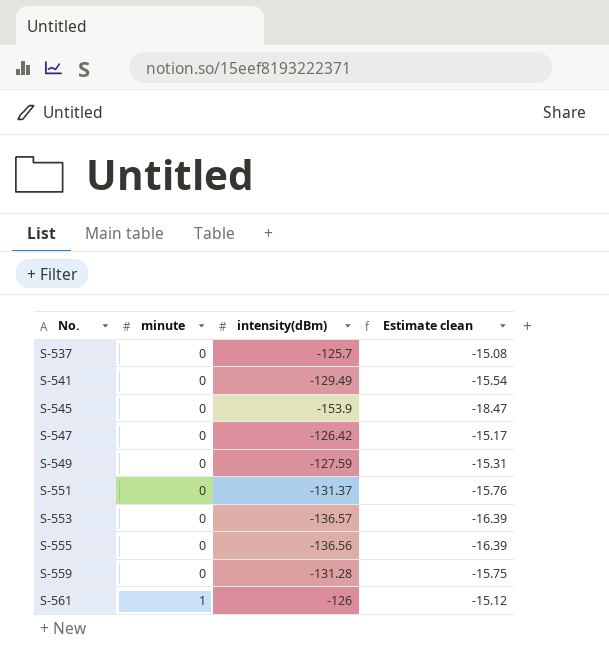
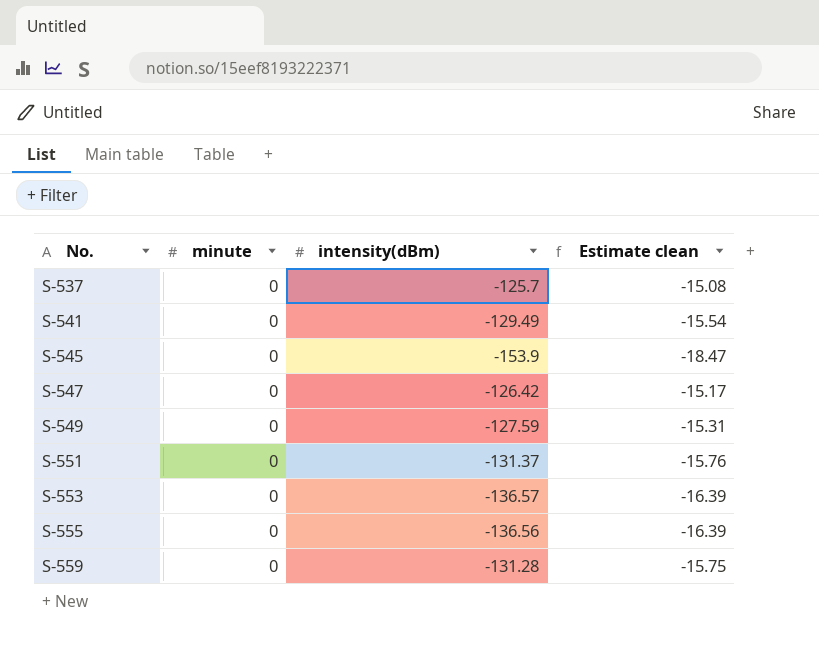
row S-561: 1 | -126 | -15.12 -> none

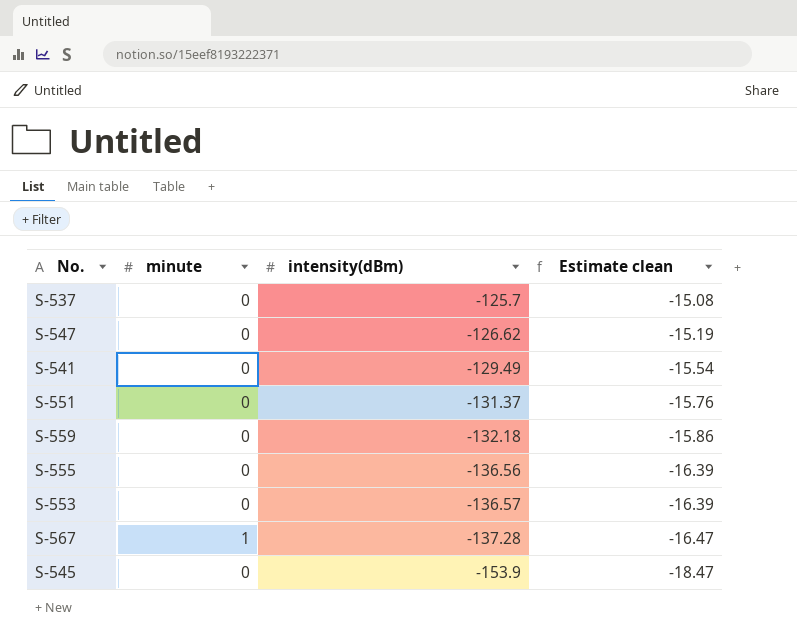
row order: No. ascending -> intensity(dBm) descending
row S-549: 0 | -127.59 | -15.31 -> none
S-547 | intensity(dBm): -126.42 -> -126.62
S-547 | Estimate clean: -15.17 -> -15.19
S-559 | intensity(dBm): -131.28 -> -132.18
S-559 | Estimate clean: -15.75 -> -15.86
row S-567: none -> 1 | -137.28 | -16.47

